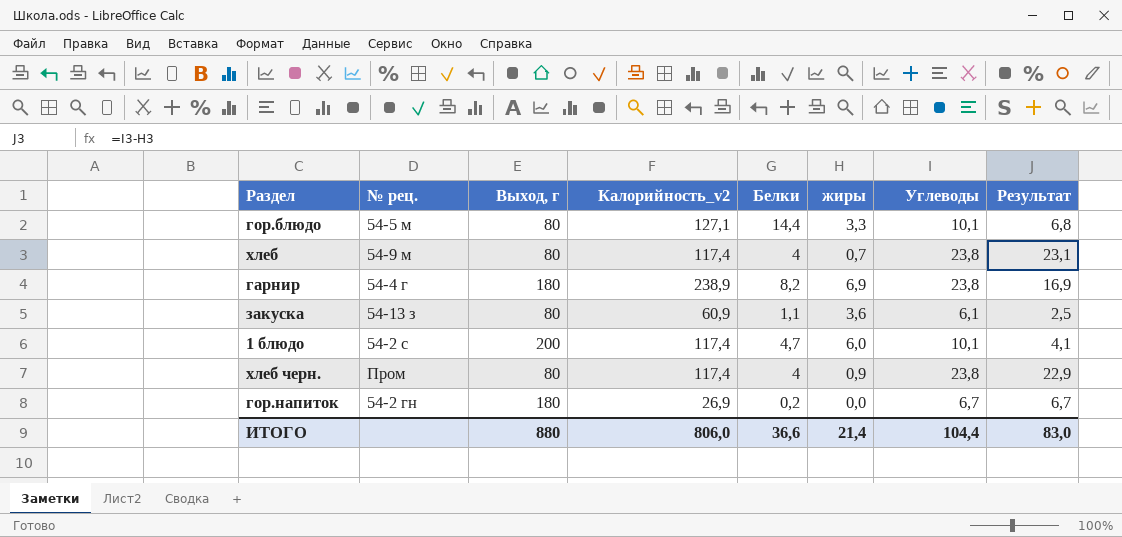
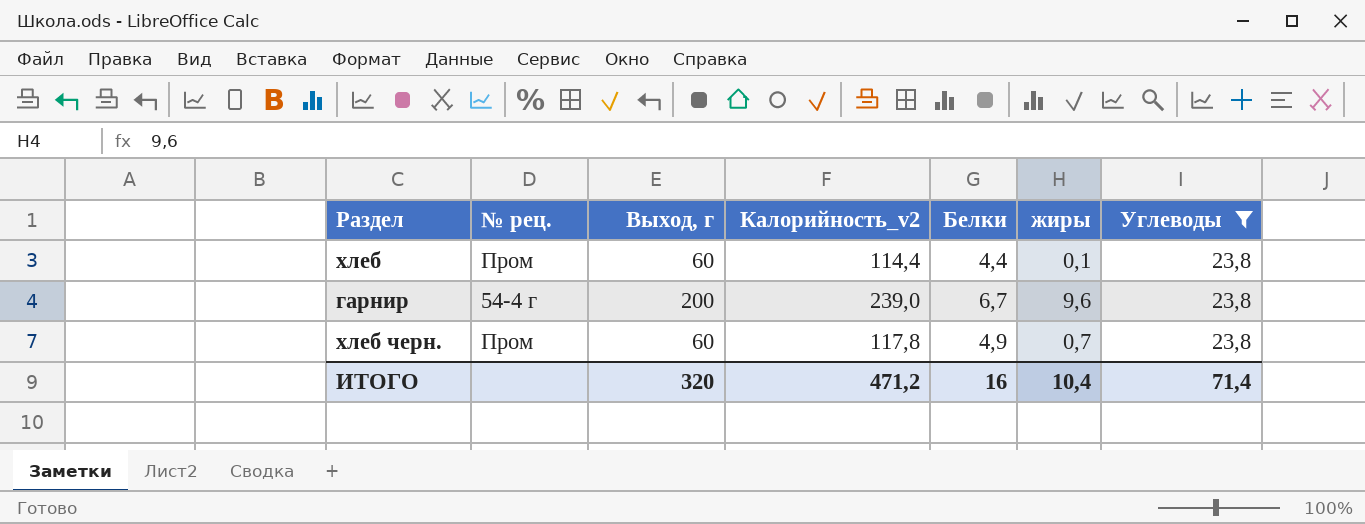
filter: none -> Углеводы = 23,8
column Результат | formula: [Углеводы] - [жиры] -> none
хлеб | № рец.: 54-9 м -> Пром
хлеб | Выход, г: 80 -> 60
хлеб | Калорийность_v2: 117,4 -> 114,4
хлеб | Белки: 4 -> 4,4
хлеб | жиры: 0,7 -> 0,1
гарнир | Выход, г: 180 -> 200
гарнир | Калорийность_v2: 238,9 -> 239,0
гарнир | Белки: 8,2 -> 6,7
гарнир | жиры: 6,9 -> 9,6
хлеб черн. | Выход, г: 80 -> 60
хлеб черн. | Калорийность_v2: 117,4 -> 117,8
хлеб черн. | Белки: 4 -> 4,9
хлеб черн. | жиры: 0,9 -> 0,7
ИТОГО | Выход, г: 880 -> 320
ИТОГО | Калорийность_v2: 806,0 -> 471,2
ИТОГО | Белки: 36,6 -> 16
ИТОГО | жиры: 21,4 -> 10,4
ИТОГО | Углеводы: 104,4 -> 71,4

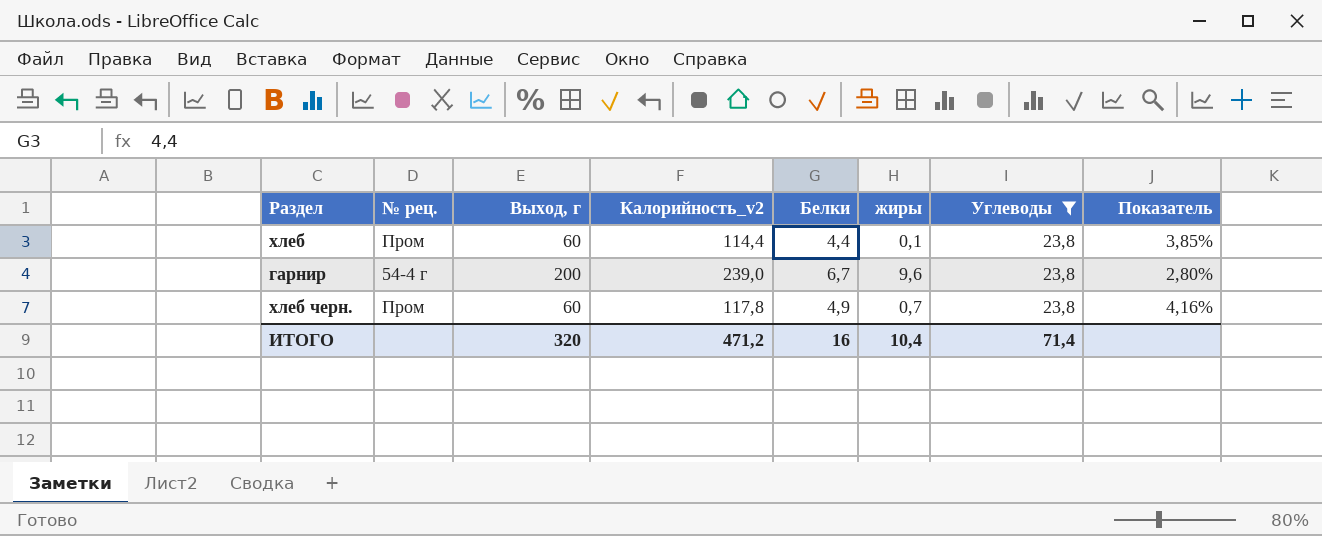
column Показатель | formula: none -> [Белки] / [Калорийность_v2]

